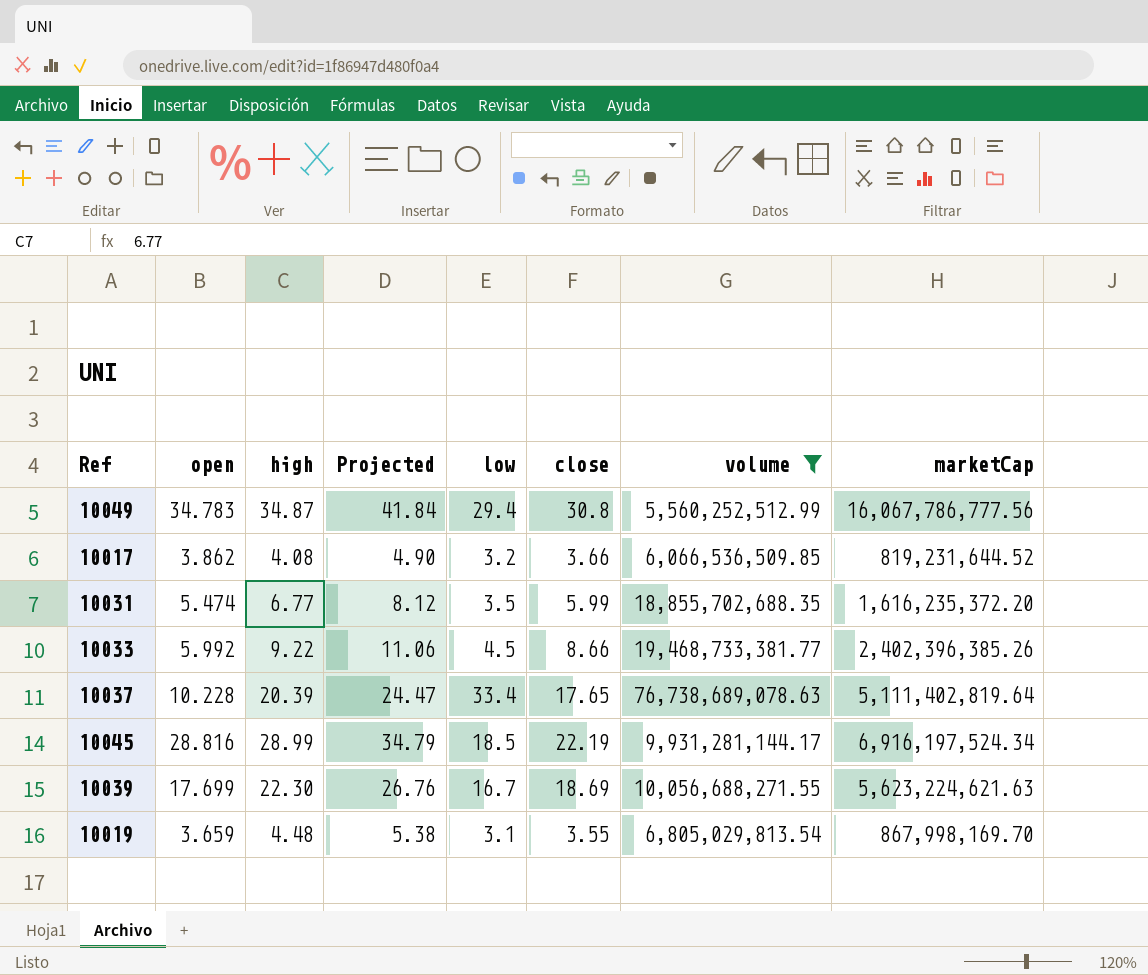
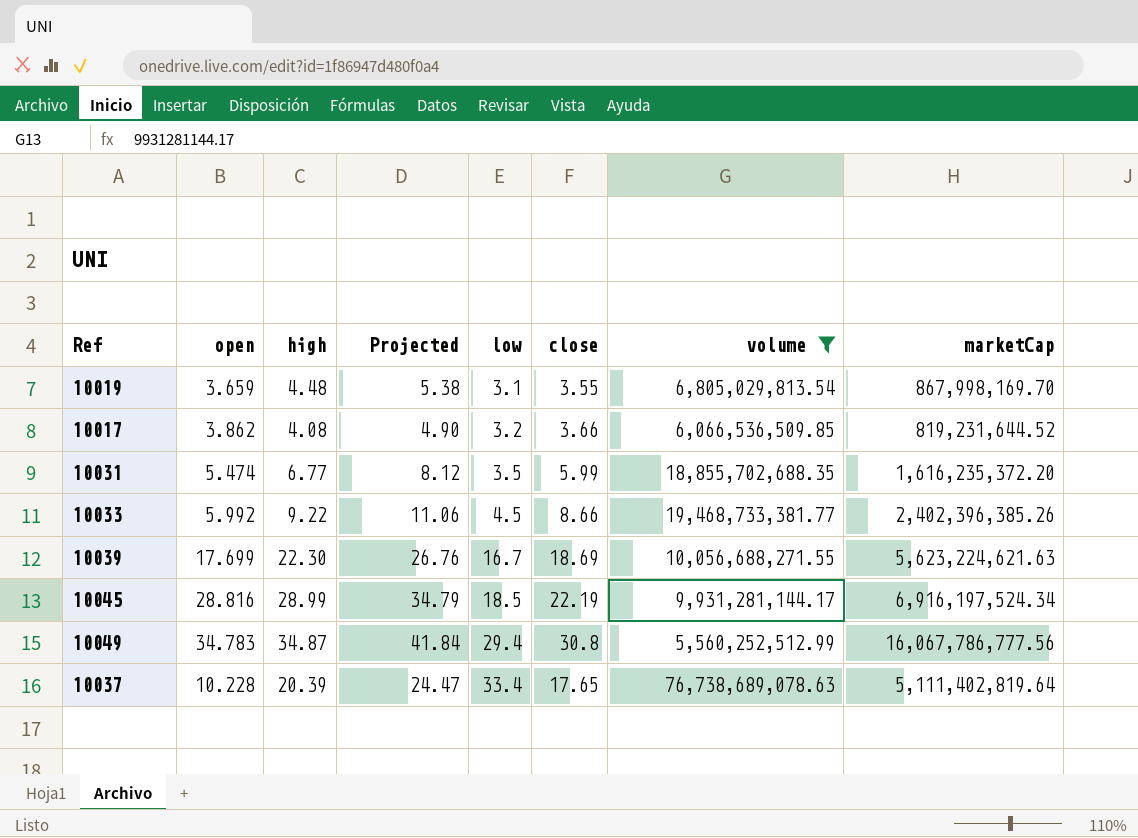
row order: none -> low ascending

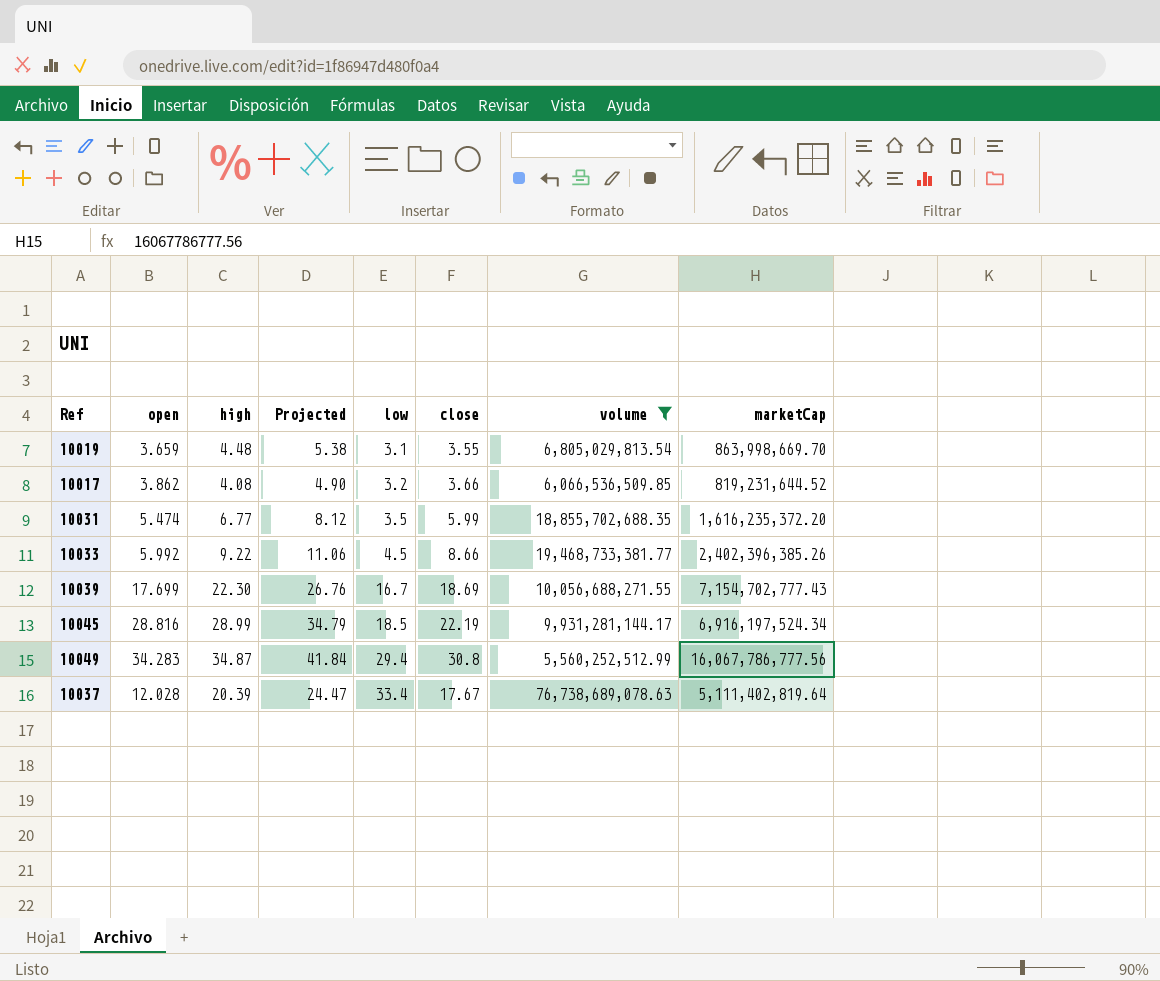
10019 | marketCap: 867,998,169.70 -> 863,998,669.70
10039 | marketCap: 5,623,224,621.63 -> 7,154,702,777.43
10049 | open: 34.783 -> 34.283
10037 | open: 10.228 -> 12.028
10037 | close: 17.65 -> 17.67

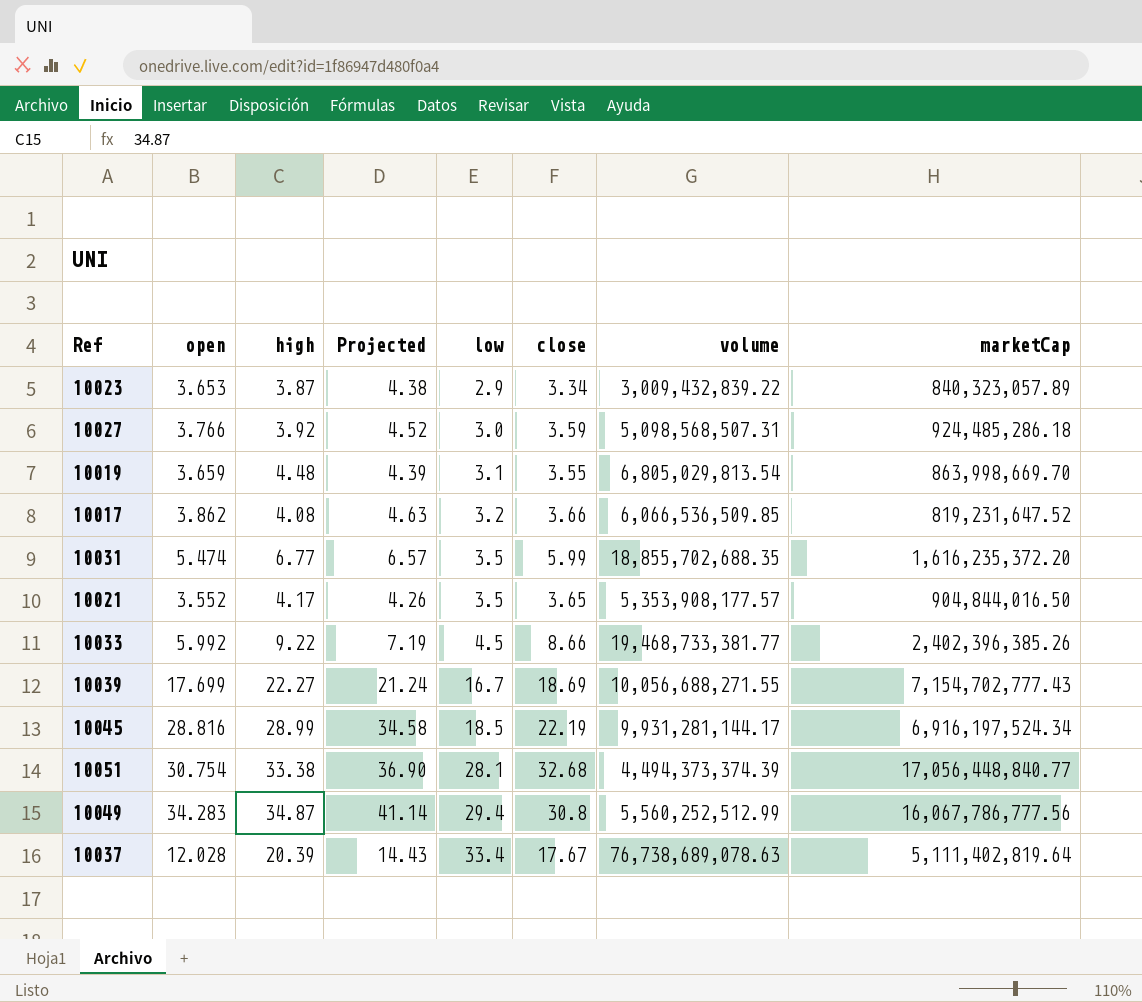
filter: volume >= 5,560,252,512.99 -> none
column Projected | formula: [high] * 1.2 -> [open] * 1.2
10017 | marketCap: 819,231,644.52 -> 819,231,647.52
10039 | high: 22.30 -> 22.27

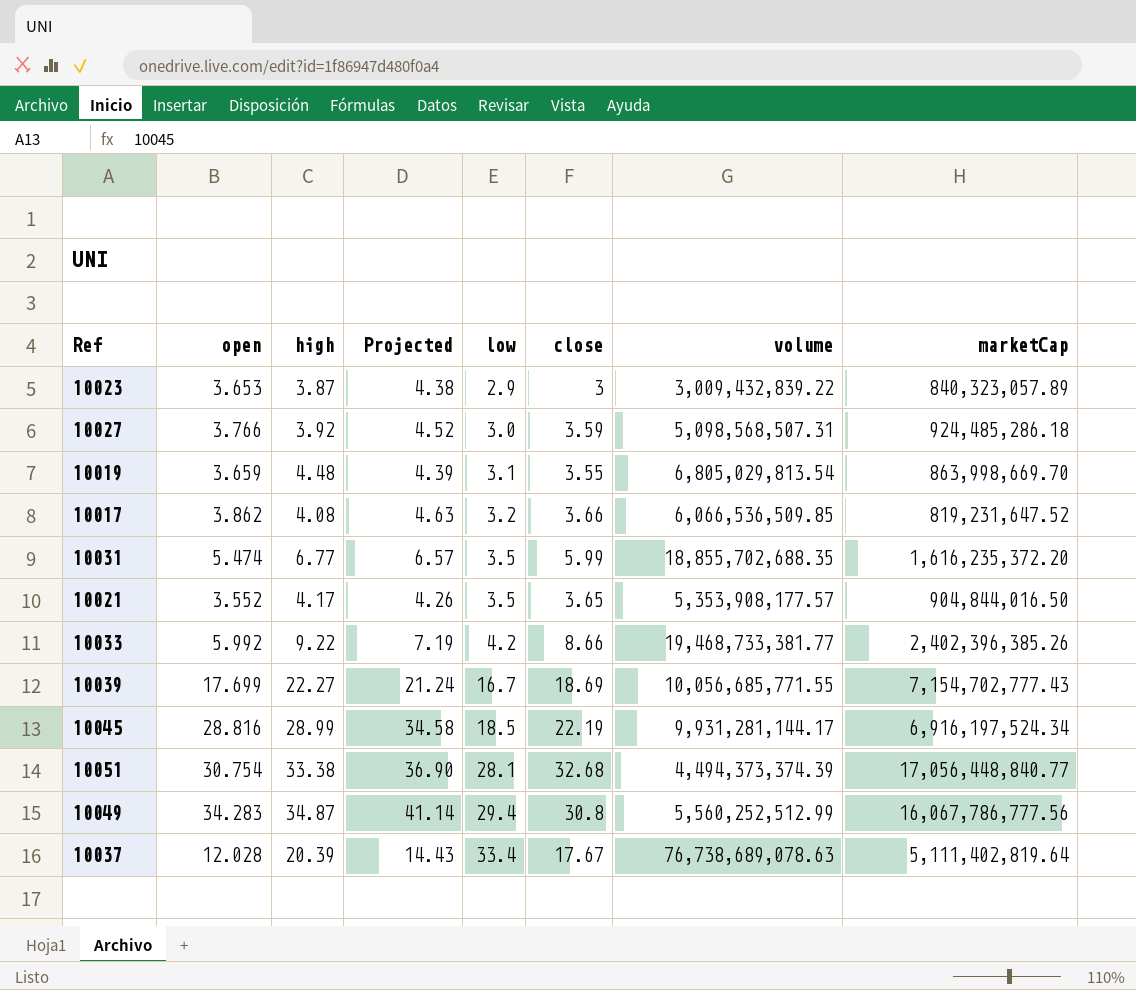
10023 | close: 3.34 -> 3
10033 | low: 4.5 -> 4.2
10039 | volume: 10,056,688,271.55 -> 10,056,685,771.55

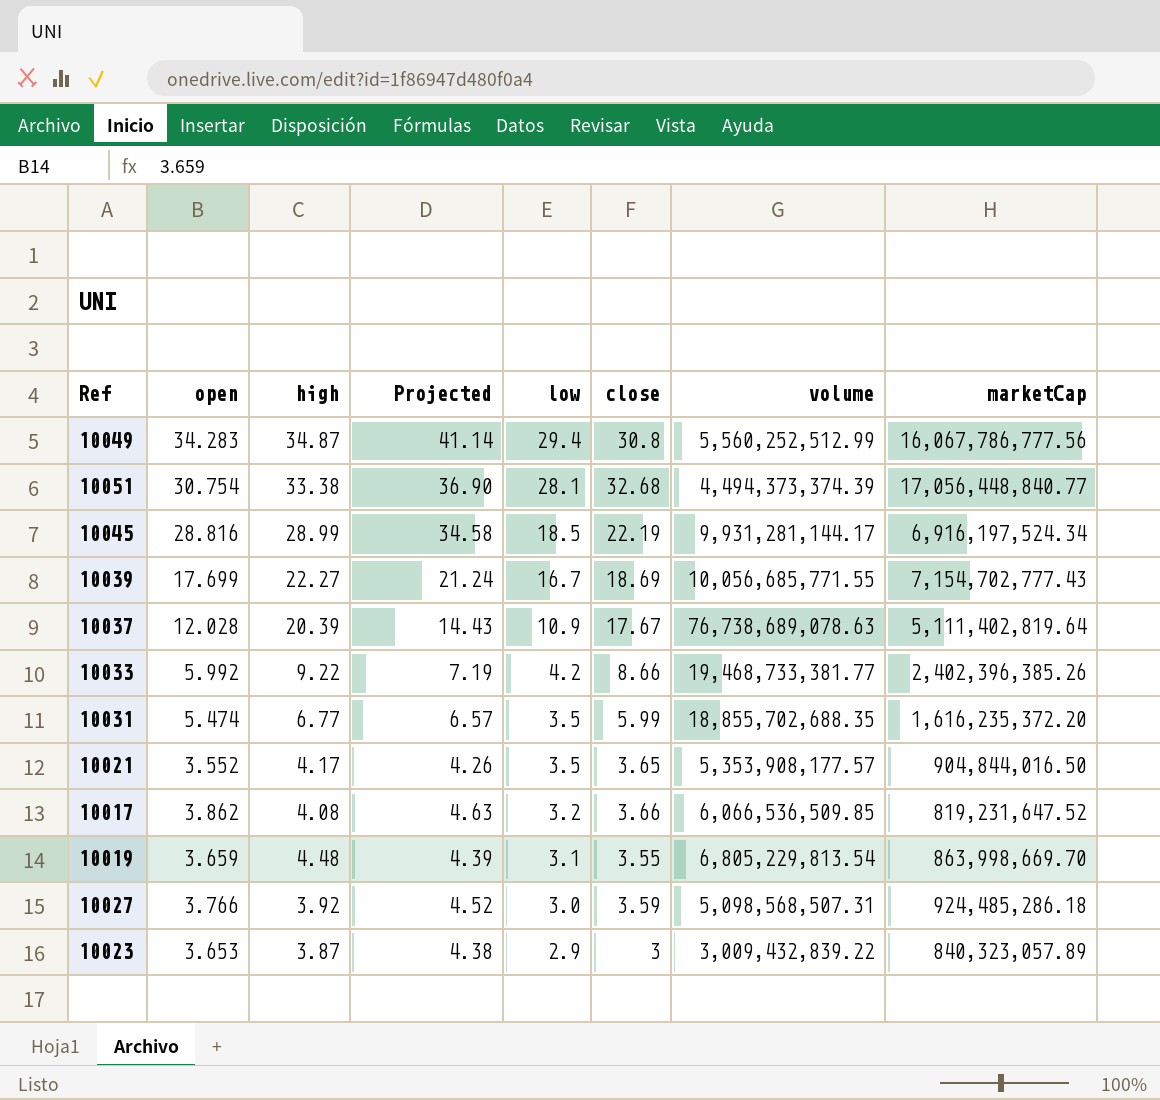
row order: low ascending -> low descending
10037 | low: 33.4 -> 10.9
10019 | volume: 6,805,029,813.54 -> 6,805,229,813.54

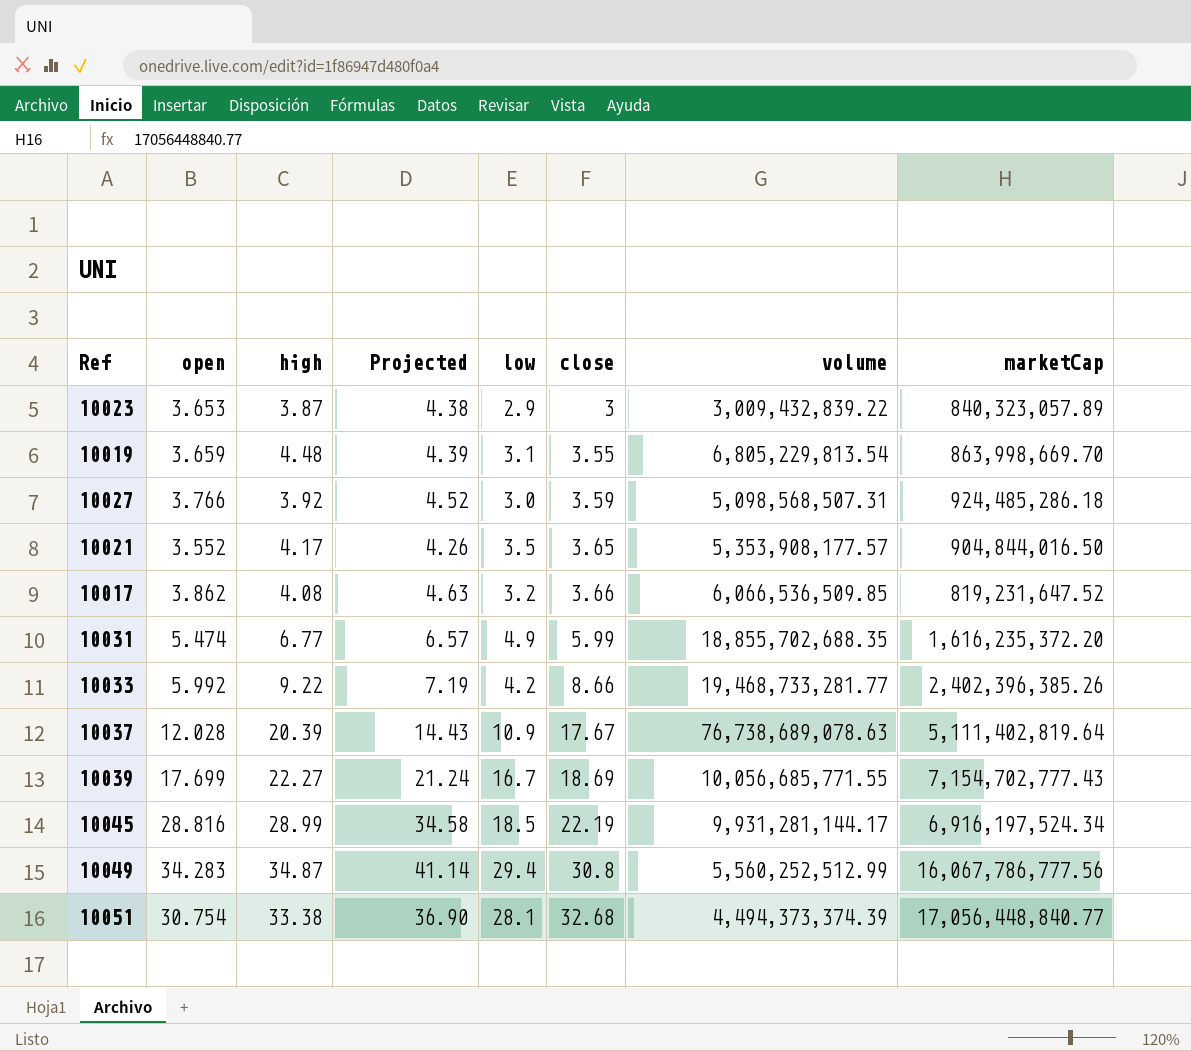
row order: low descending -> close ascending
10031 | low: 3.5 -> 4.9
10033 | volume: 19,468,733,381.77 -> 19,468,733,281.77

